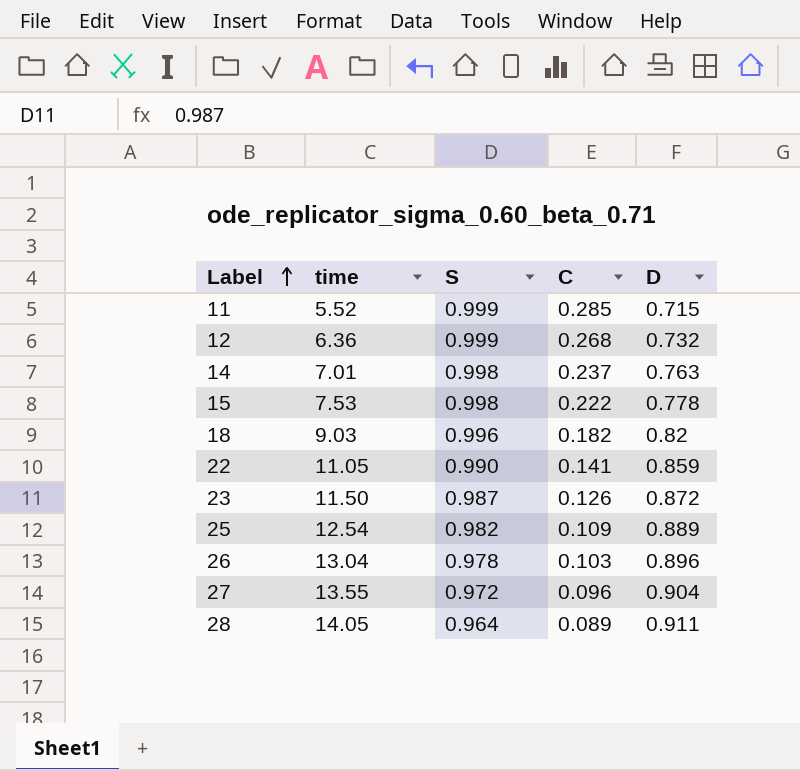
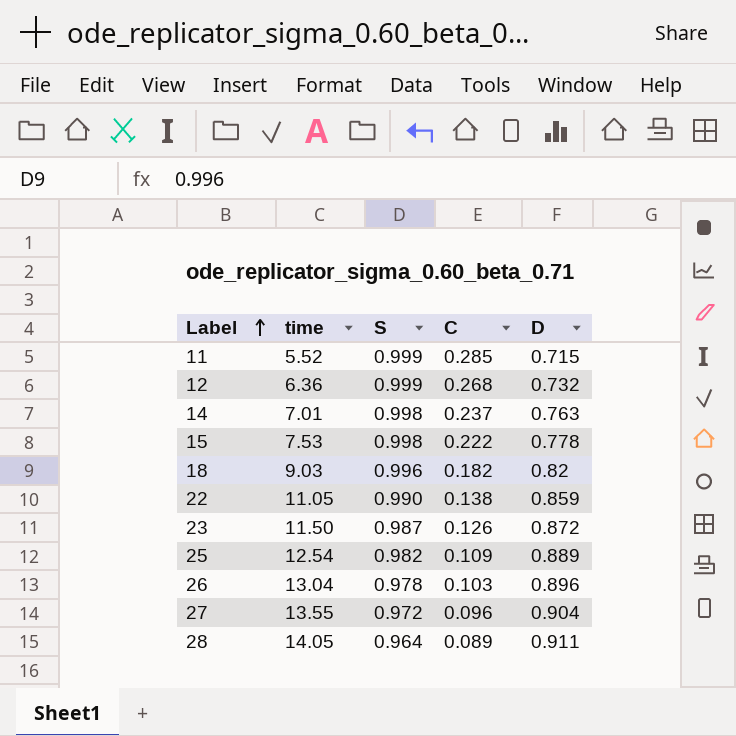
22 | C: 0.141 -> 0.138

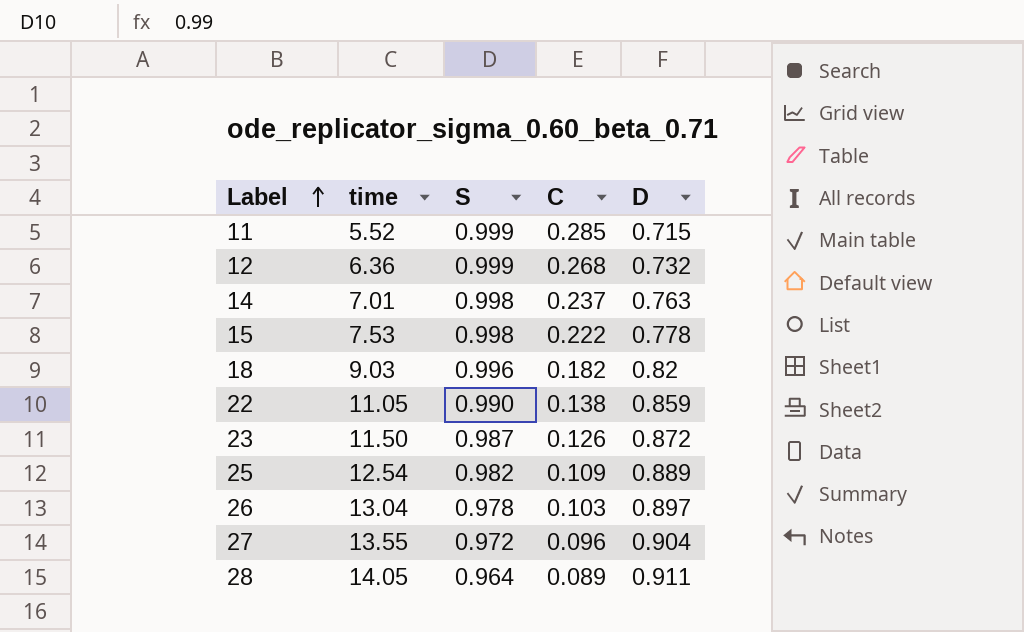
26 | D: 0.896 -> 0.897

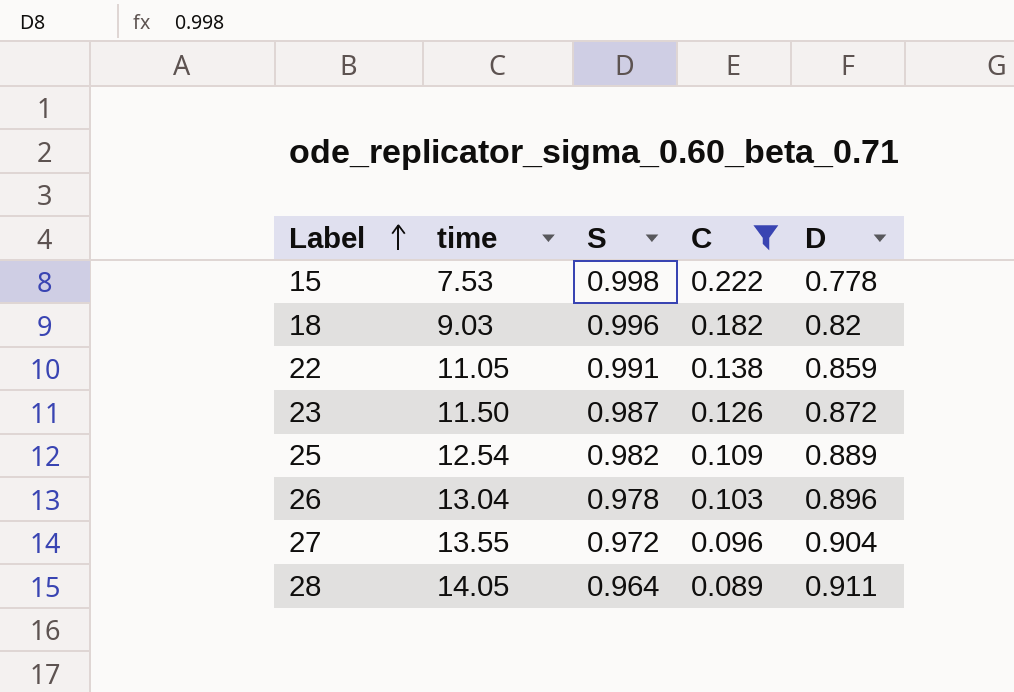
filter: none -> C <= 0.222
22 | S: 0.990 -> 0.991
26 | D: 0.897 -> 0.896

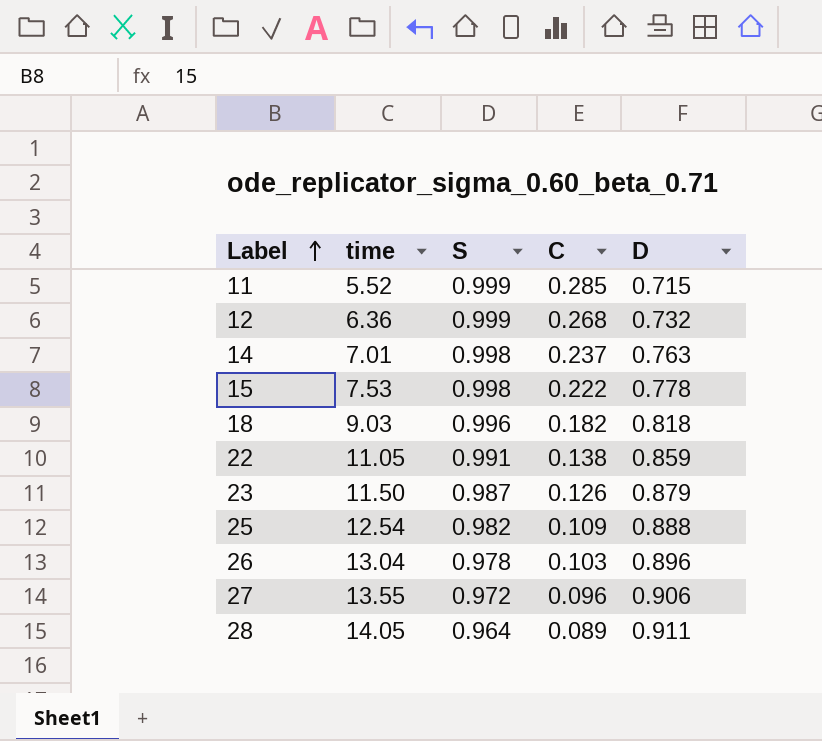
filter: C <= 0.222 -> none
18 | D: 0.82 -> 0.818
23 | D: 0.872 -> 0.879
25 | D: 0.889 -> 0.888
27 | D: 0.904 -> 0.906

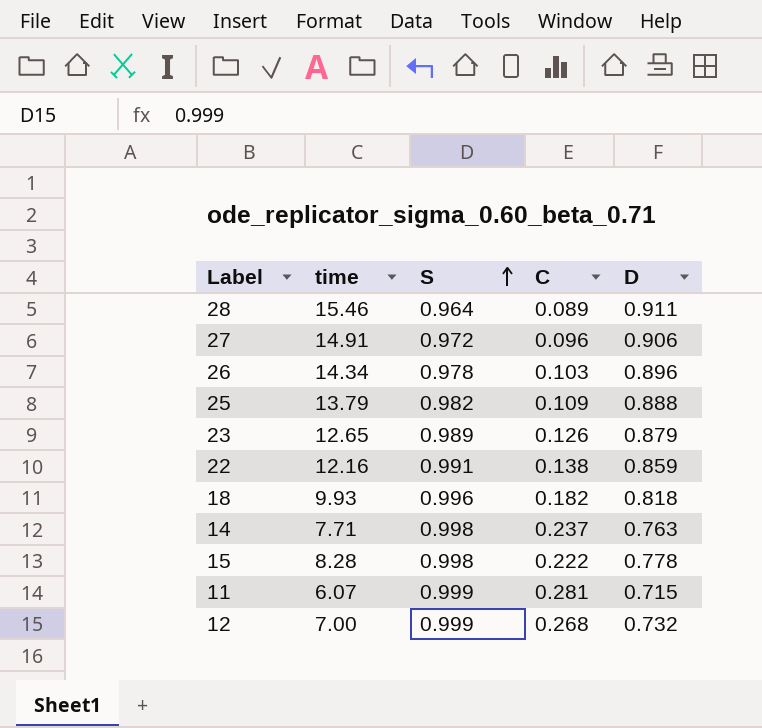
row order: Label ascending -> S ascending
28 | time: 14.05 -> 15.46
27 | time: 13.55 -> 14.91
26 | time: 13.04 -> 14.34
25 | time: 12.54 -> 13.79
23 | time: 11.50 -> 12.65
23 | S: 0.987 -> 0.989
22 | time: 11.05 -> 12.16
18 | time: 9.03 -> 9.93
14 | time: 7.01 -> 7.71
15 | time: 7.53 -> 8.28
11 | time: 5.52 -> 6.07
11 | C: 0.285 -> 0.281
12 | time: 6.36 -> 7.00

